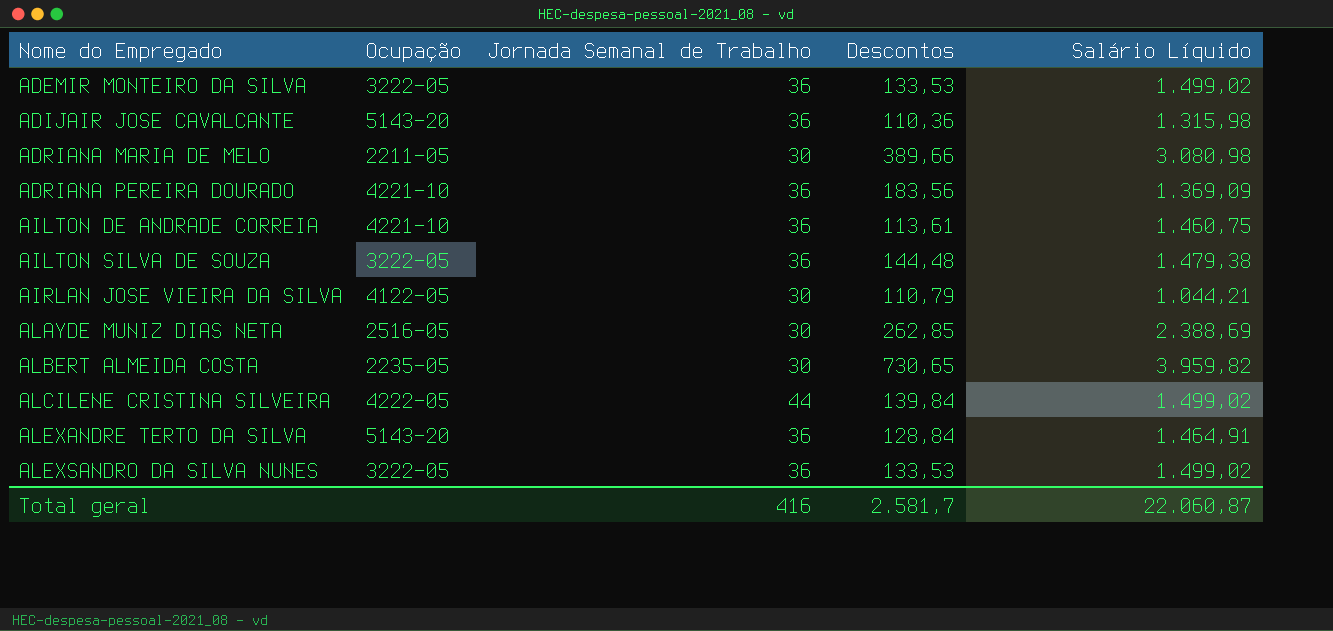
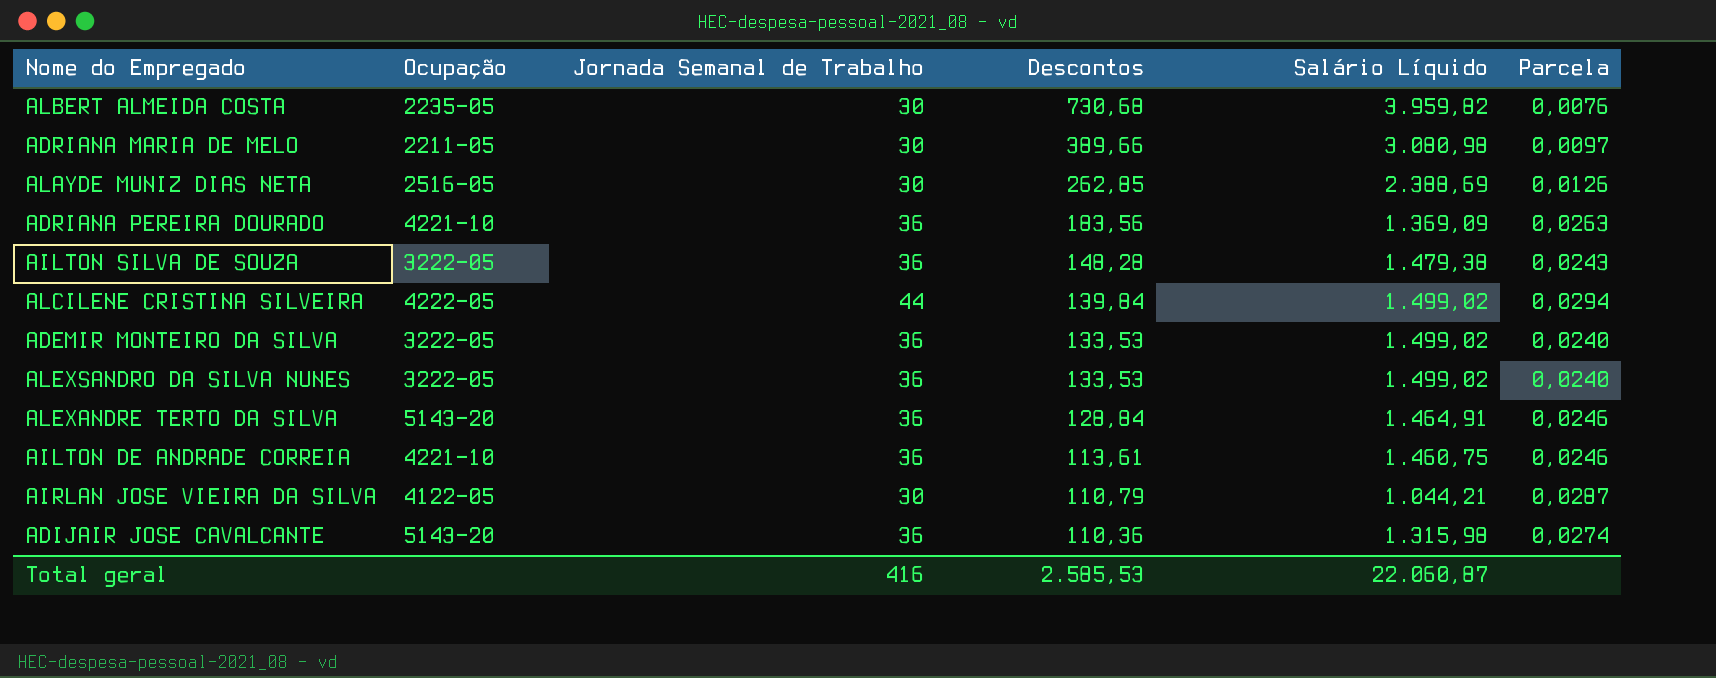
row order: Nome do Empregado ascending -> Descontos descending
column Parcela | formula: none -> [Jornada Semanal de Trabalho] / [Salário Líquido]
ALBERT ALMEIDA COSTA | Descontos: 730,65 -> 730,68
AILTON SILVA DE SOUZA | Descontos: 144,48 -> 148,28
Total geral | Descontos: 2.581,7 -> 2.585,53

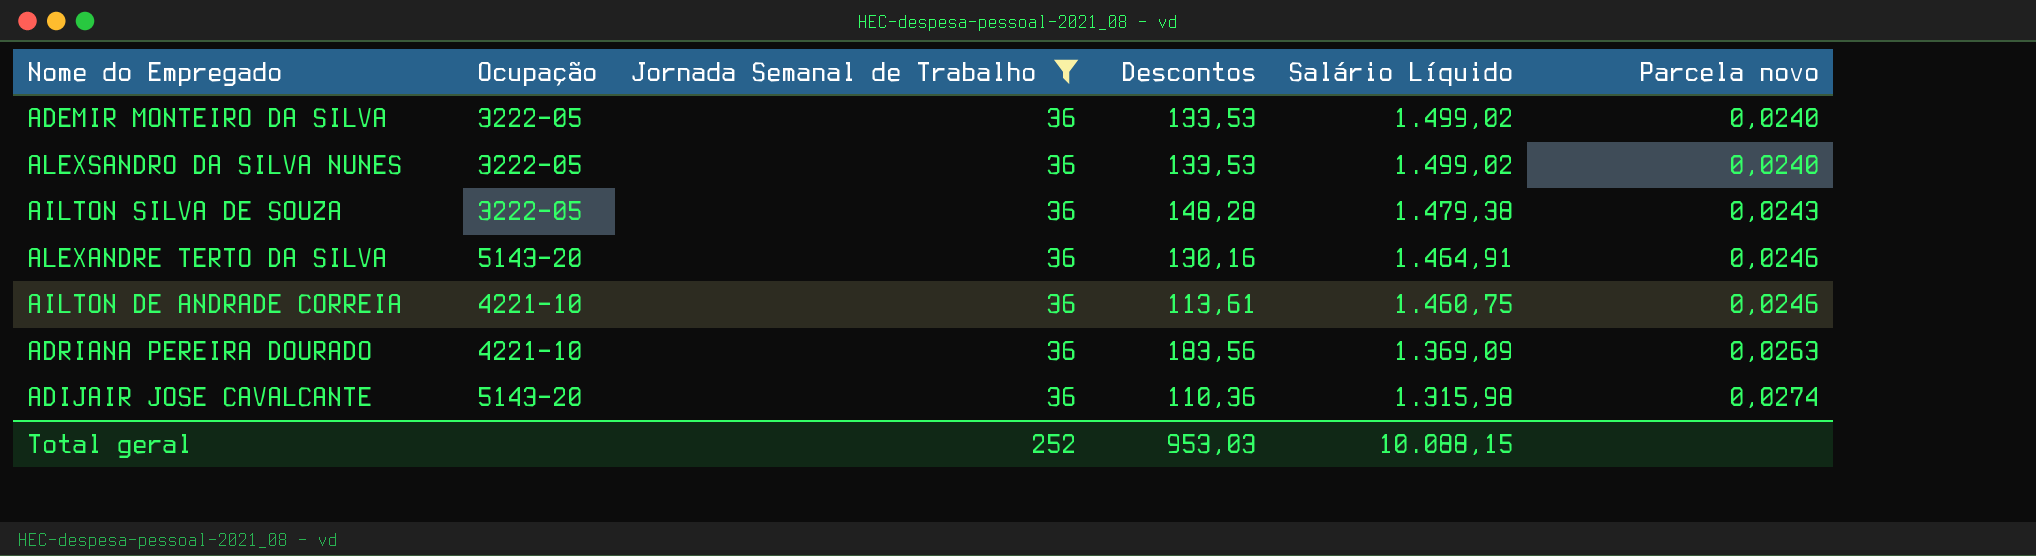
filter: none -> Jornada Semanal de Trabalho = 36
row order: Descontos descending -> Salário Líquido descending
column name: Parcela -> Parcela novo
ALEXANDRE TERTO DA SILVA | Descontos: 128,84 -> 130,16
Total geral | Jornada Semanal de Trabalho: 416 -> 252
Total geral | Descontos: 2.585,53 -> 953,03
Total geral | Salário Líquido: 22.060,87 -> 10.088,15

